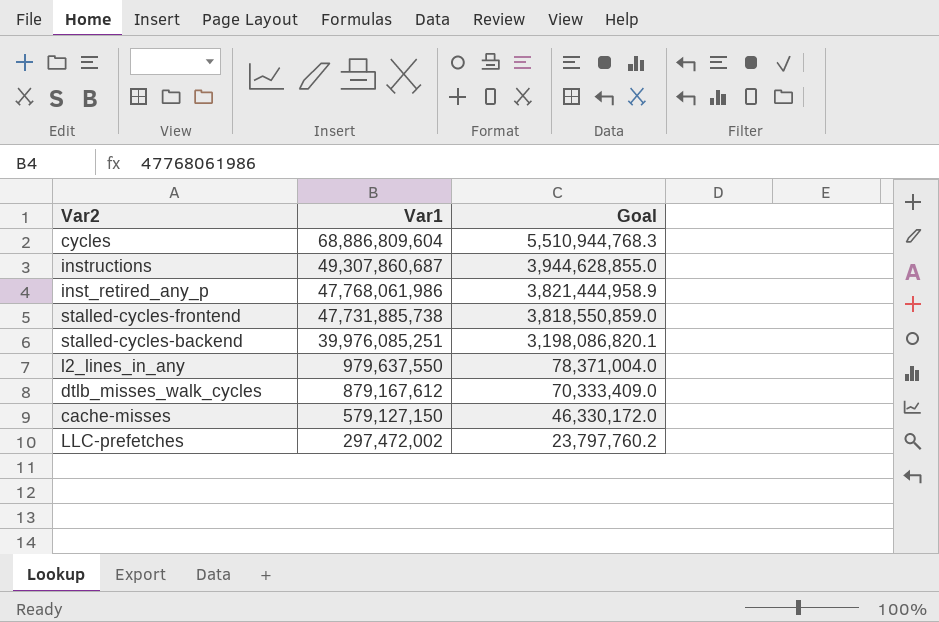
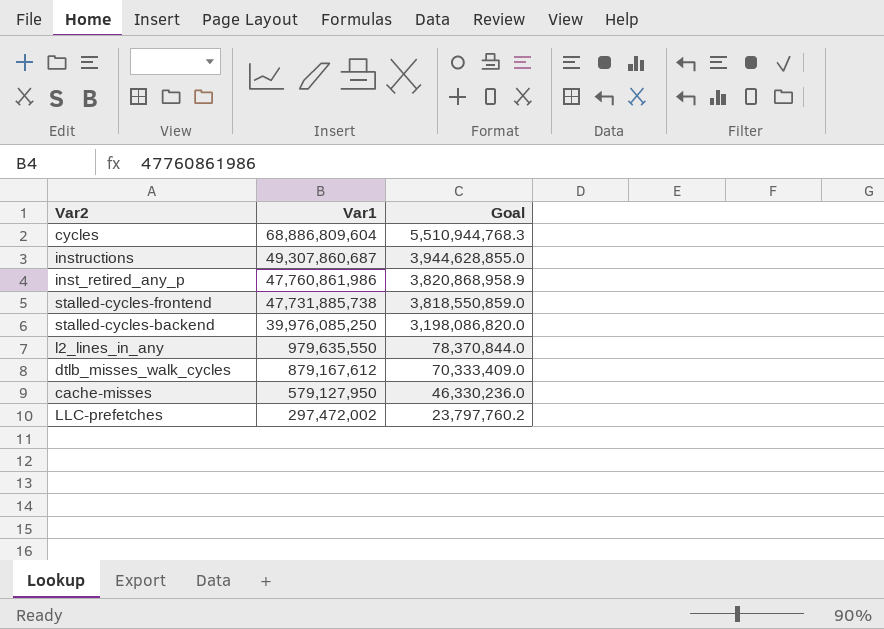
inst_retired_any_p | Var1: 47,768,061,986 -> 47,760,861,986
inst_retired_any_p | Goal: 3,821,444,958.9 -> 3,820,868,958.9
stalled-cycles-backend | Var1: 39,976,085,251 -> 39,976,085,250
stalled-cycles-backend | Goal: 3,198,086,820.1 -> 3,198,086,820.0
l2_lines_in_any | Var1: 979,637,550 -> 979,635,550
l2_lines_in_any | Goal: 78,371,004.0 -> 78,370,844.0
cache-misses | Var1: 579,127,150 -> 579,127,950
cache-misses | Goal: 46,330,172.0 -> 46,330,236.0

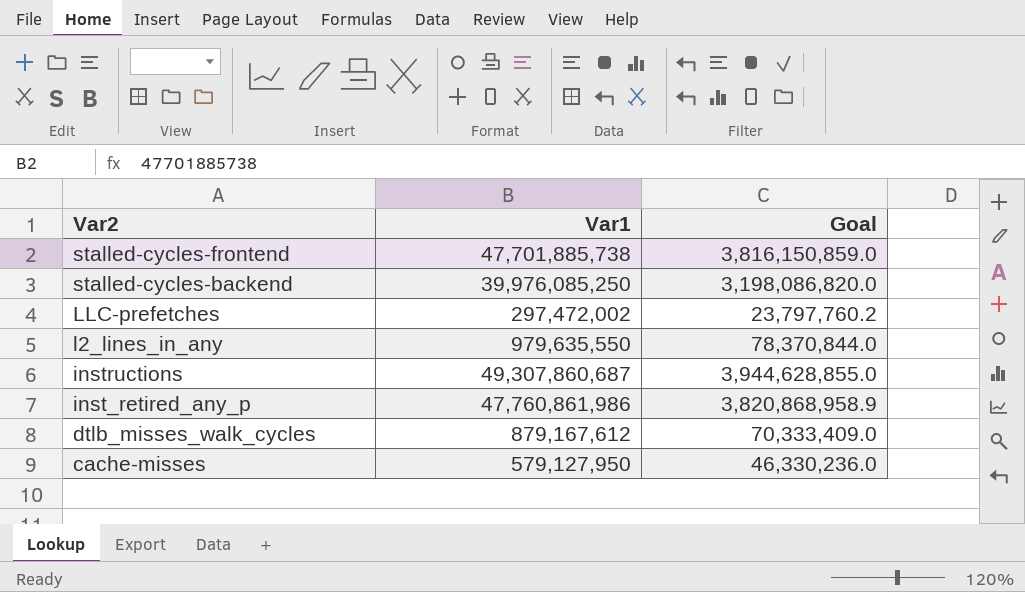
row order: Var1 descending -> Var2 descending
row cycles: 68,886,809,604 | 5,510,944,768.3 -> none
stalled-cycles-frontend | Var1: 47,731,885,738 -> 47,701,885,738
stalled-cycles-frontend | Goal: 3,818,550,859.0 -> 3,816,150,859.0

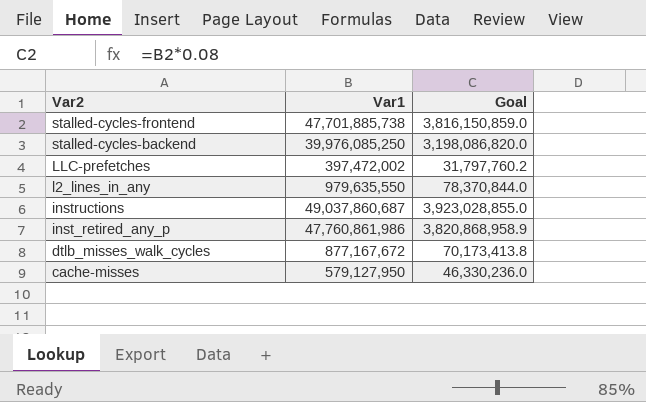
LLC-prefetches | Var1: 297,472,002 -> 397,472,002
LLC-prefetches | Goal: 23,797,760.2 -> 31,797,760.2
instructions | Var1: 49,307,860,687 -> 49,037,860,687
instructions | Goal: 3,944,628,855.0 -> 3,923,028,855.0
dtlb_misses_walk_cycles | Var1: 879,167,612 -> 877,167,672
dtlb_misses_walk_cycles | Goal: 70,333,409.0 -> 70,173,413.8

